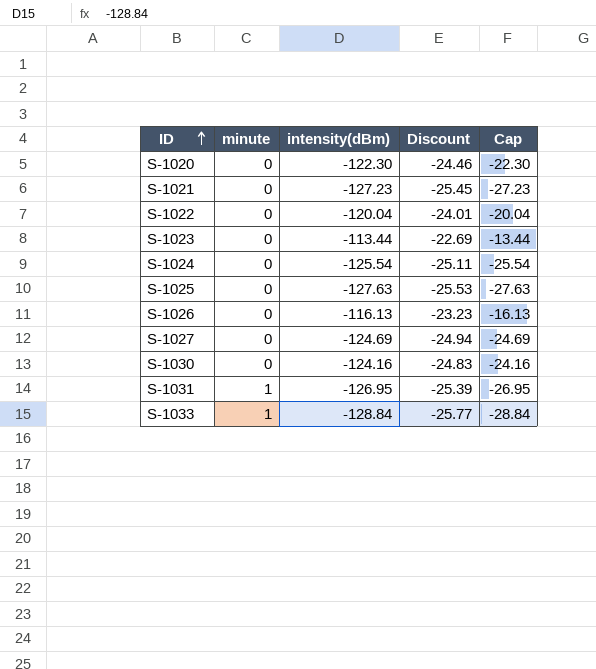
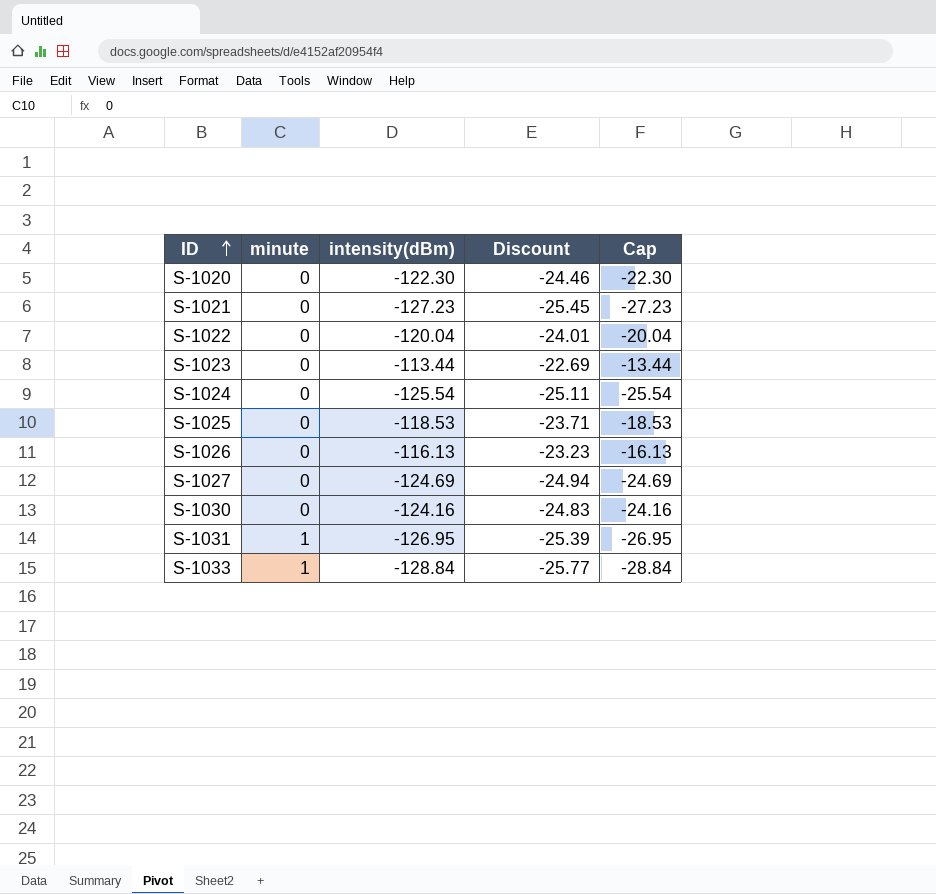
S-1025 | intensity(dBm): -127.63 -> -118.53
S-1025 | Discount: -25.53 -> -23.71
S-1025 | Cap: -27.63 -> -18.53

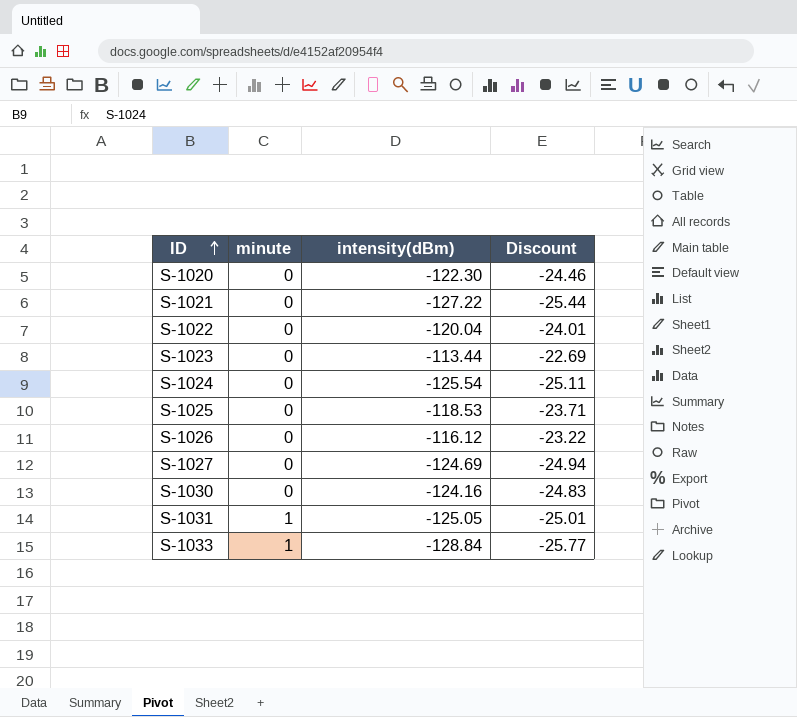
column Cap | formula: [intensity(dBm)] + 100 -> none
S-1021 | intensity(dBm): -127.23 -> -127.22
S-1021 | Discount: -25.45 -> -25.44
S-1026 | intensity(dBm): -116.13 -> -116.12
S-1026 | Discount: -23.23 -> -23.22
S-1031 | intensity(dBm): -126.95 -> -125.05
S-1031 | Discount: -25.39 -> -25.01

